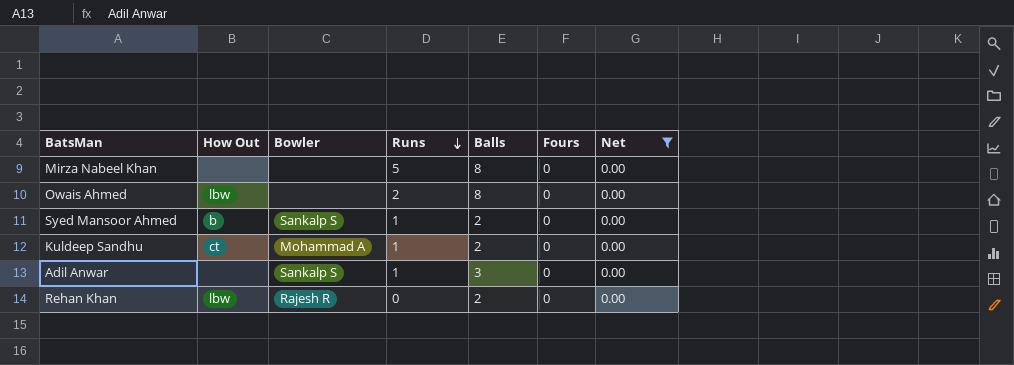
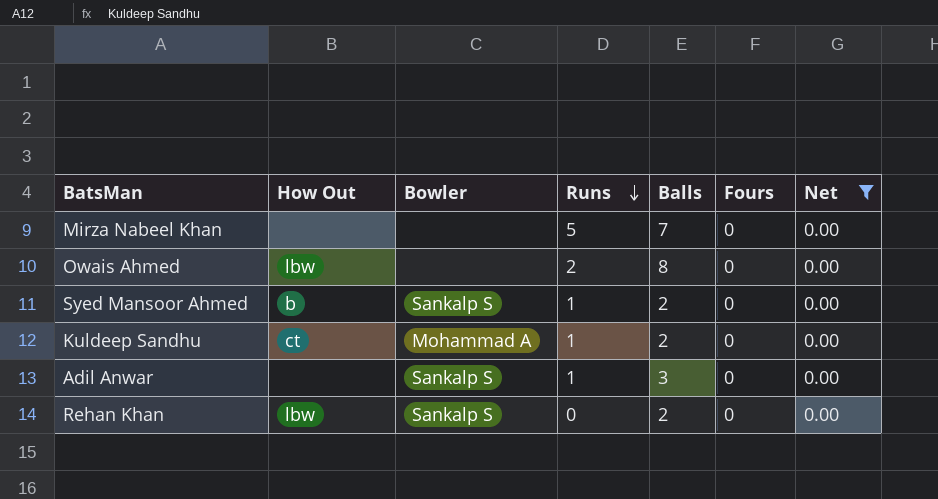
Mirza Nabeel Khan | Balls: 8 -> 7
Rehan Khan | Bowler: Rajesh R -> Sankalp S

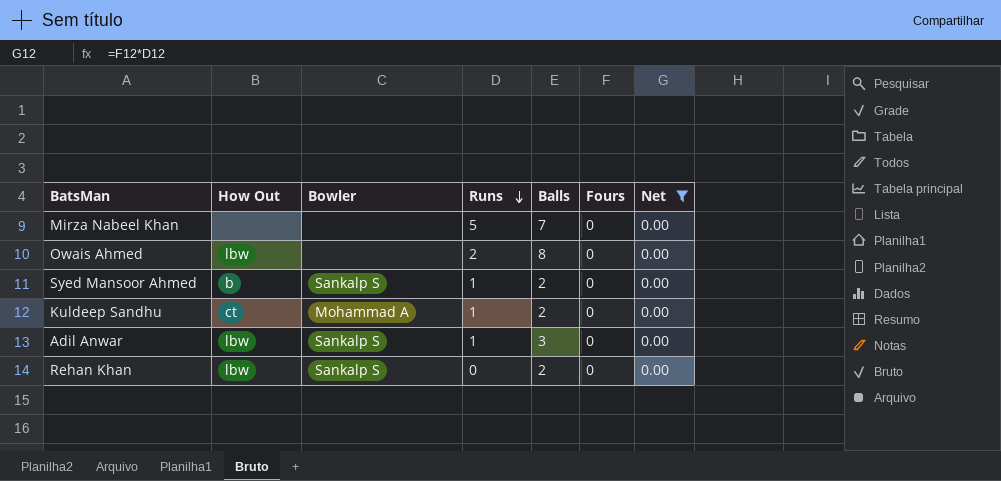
Adil Anwar | How Out: none -> lbw

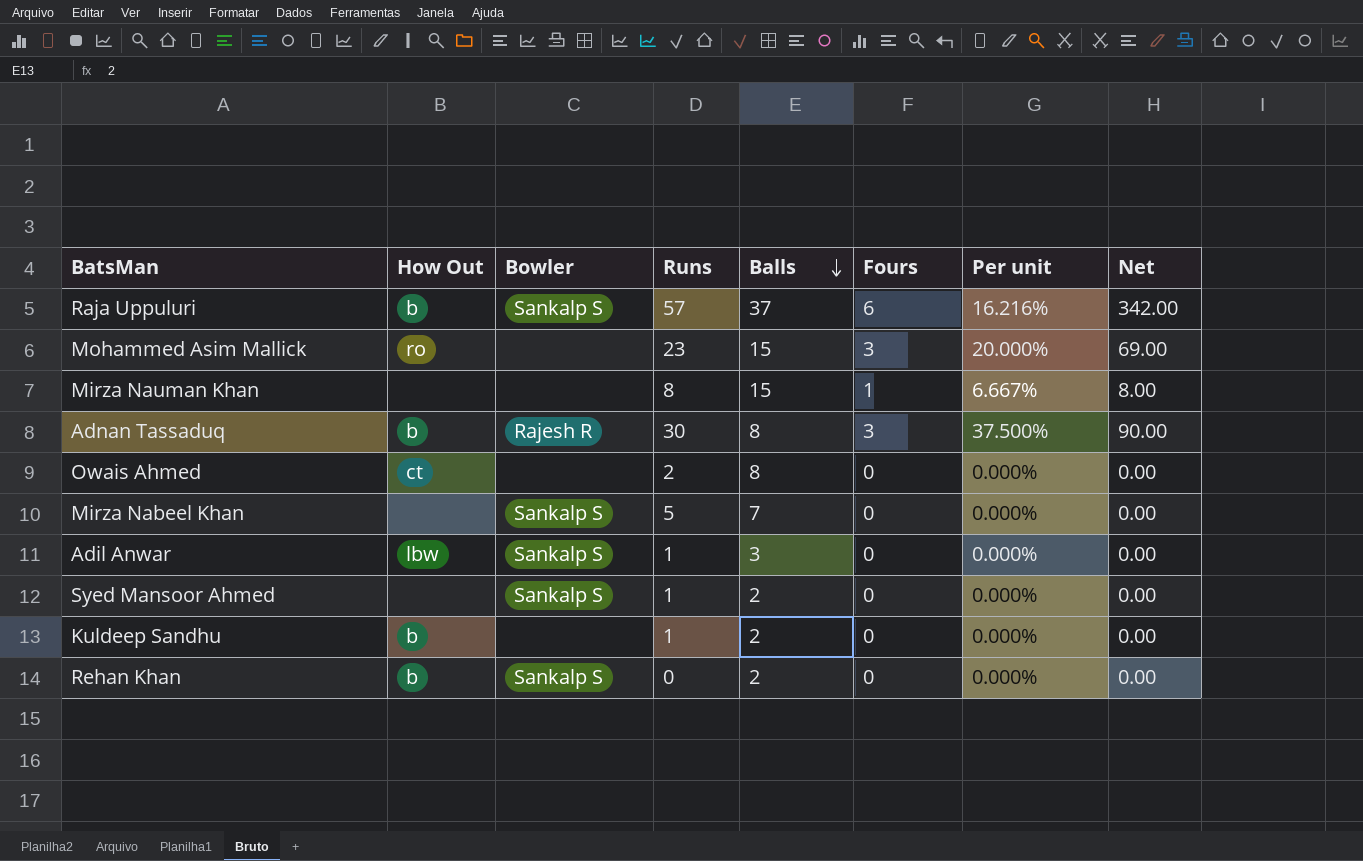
filter: Net = 0.00 -> none
row order: Runs descending -> Balls descending
column Per unit | formula: none -> [Fours] / [Balls]
Owais Ahmed | How Out: lbw -> ct
Mirza Nabeel Khan | Bowler: none -> Sankalp S
Syed Mansoor Ahmed | How Out: b -> none
Kuldeep Sandhu | How Out: ct -> b
Kuldeep Sandhu | Bowler: Mohammad A -> none
Rehan Khan | How Out: lbw -> b

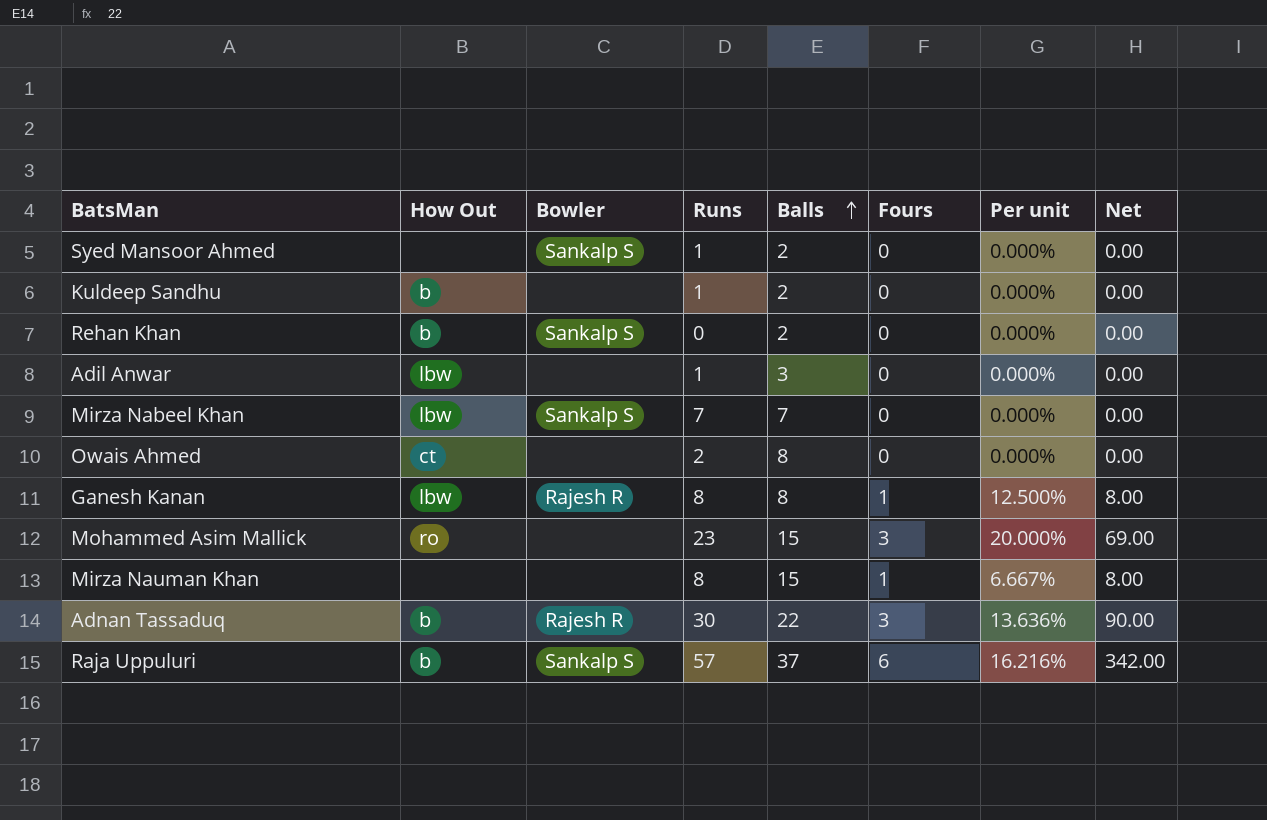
row order: Balls descending -> Balls ascending
Adil Anwar | Bowler: Sankalp S -> none
Mirza Nabeel Khan | How Out: none -> lbw
Mirza Nabeel Khan | Runs: 5 -> 7
row Ganesh Kanan: none -> lbw | Rajesh R | 8 | 8 | 1 | 12.500% | 8.00
Adnan Tassaduq | Balls: 8 -> 22
Adnan Tassaduq | Per unit: 37.500% -> 13.636%

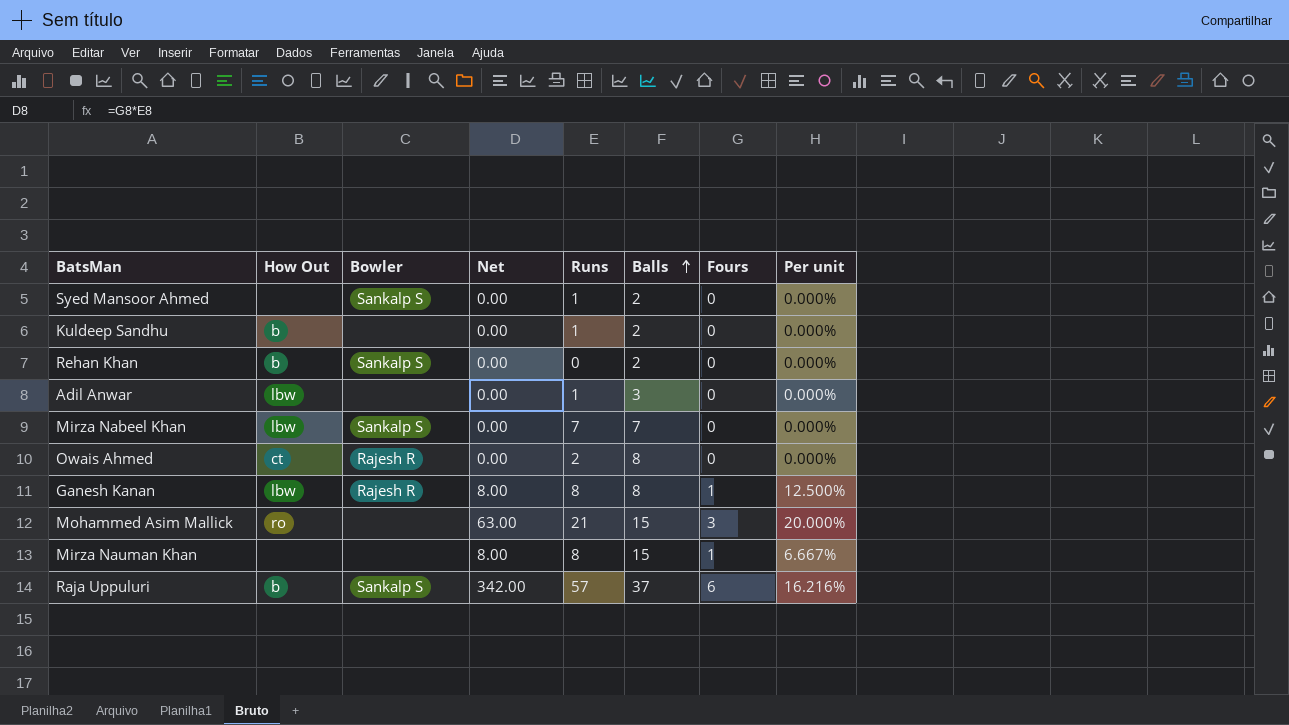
column Net | position: 8 -> 4
row Adnan Tassaduq: b | Rajesh R | 30 | 22 | 3 | 13.636% | 90.00 -> none
Owais Ahmed | Bowler: none -> Rajesh R
Mohammed Asim Mallick | Net: 69.00 -> 63.00
Mohammed Asim Mallick | Runs: 23 -> 21

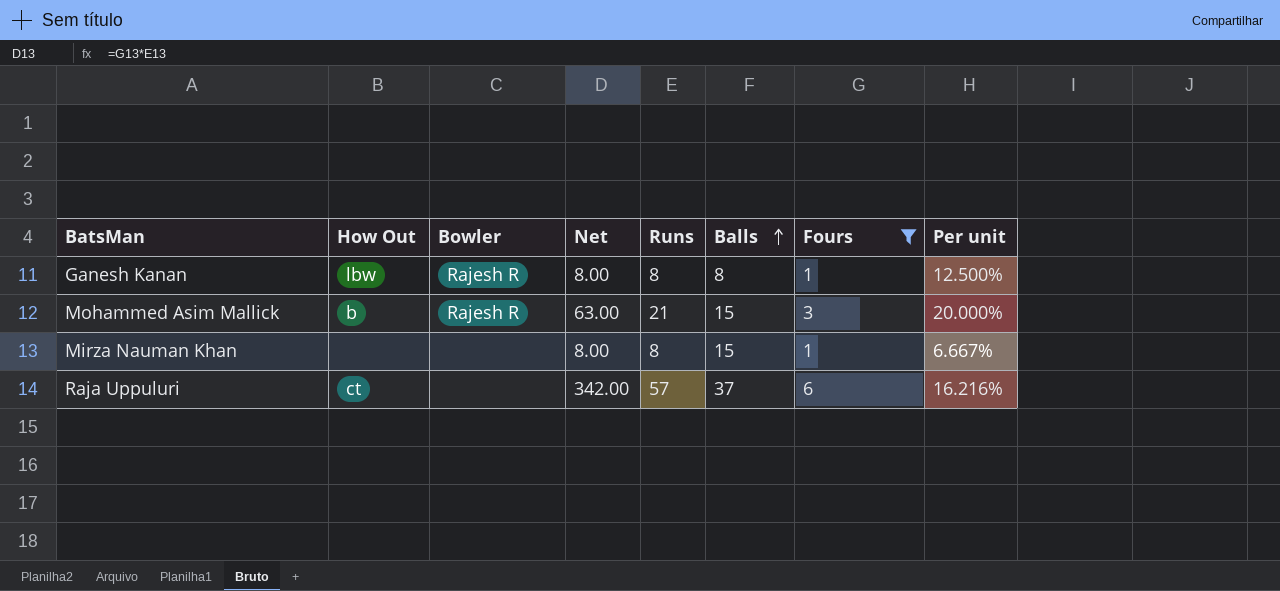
filter: none -> Fours != 0
Mohammed Asim Mallick | How Out: ro -> b
Mohammed Asim Mallick | Bowler: none -> Rajesh R
Raja Uppuluri | How Out: b -> ct
Raja Uppuluri | Bowler: Sankalp S -> none

